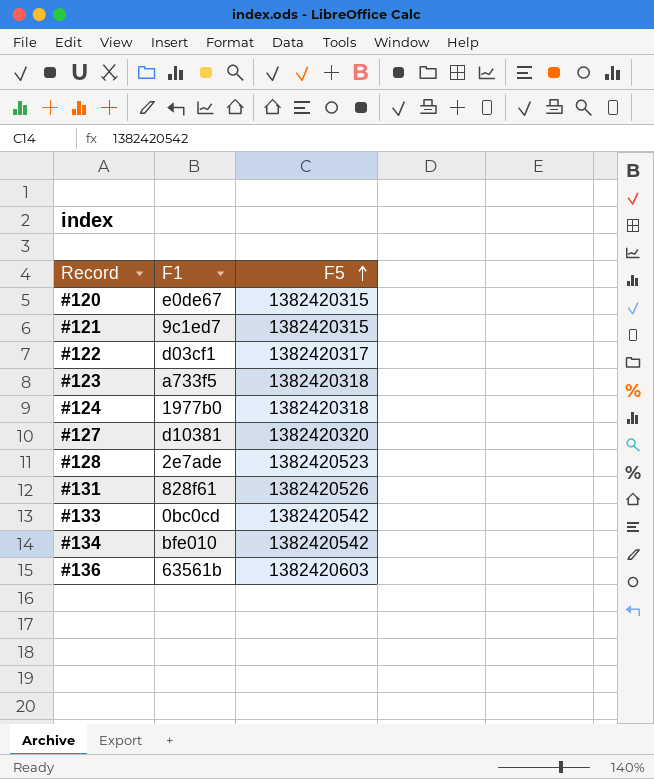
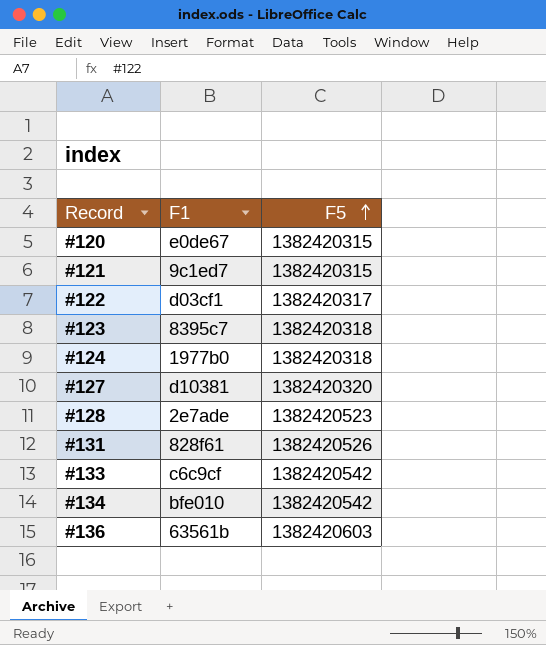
#123 | F1: a733f5 -> 8395c7
#133 | F1: 0bc0cd -> c6c9cf

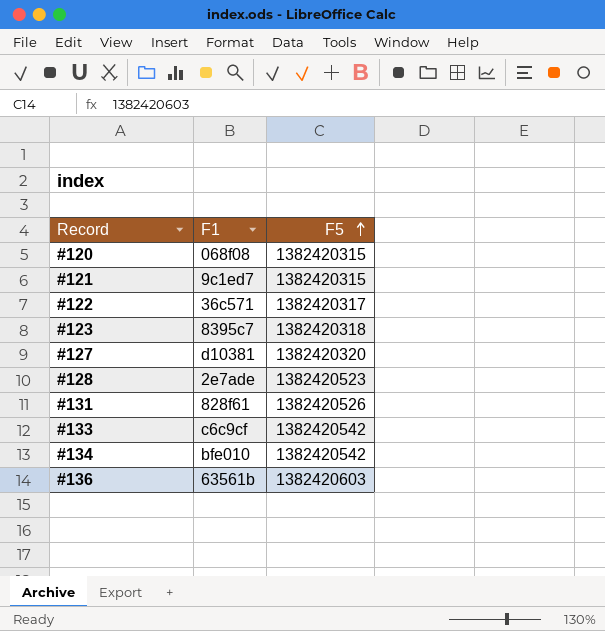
row #124: 1977b0 | 1382420318 -> none
#120 | F1: e0de67 -> 068f08
#122 | F1: d03cf1 -> 36c571

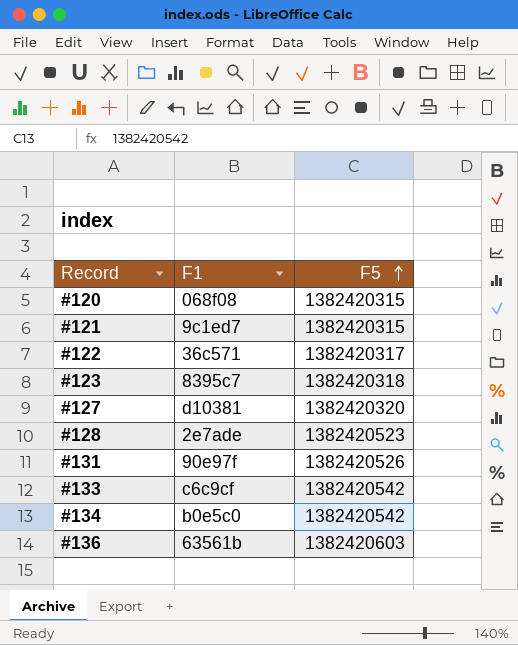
#131 | F1: 828f61 -> 90e97f
#134 | F1: bfe010 -> b0e5c0

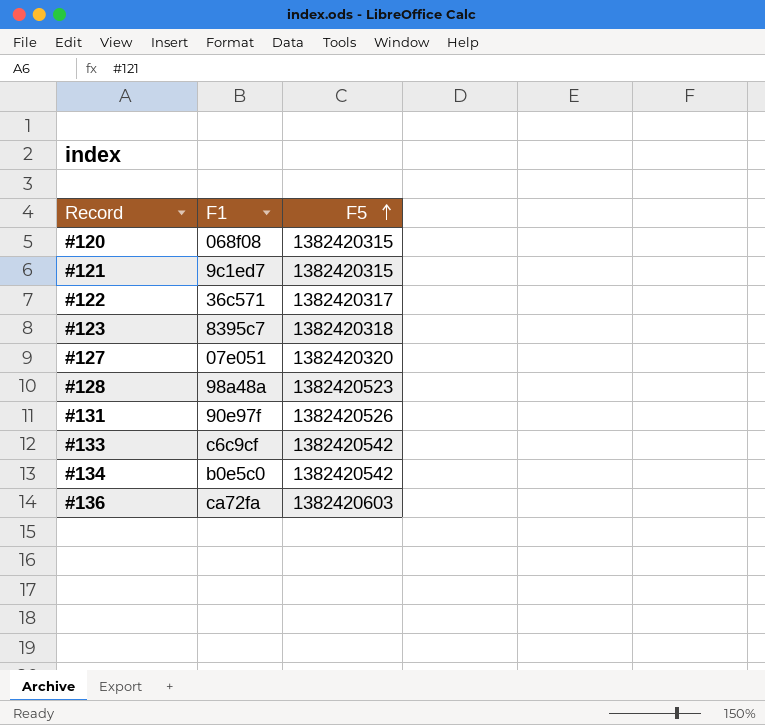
#127 | F1: d10381 -> 07e051
#128 | F1: 2e7ade -> 98a48a
#136 | F1: 63561b -> ca72fa

